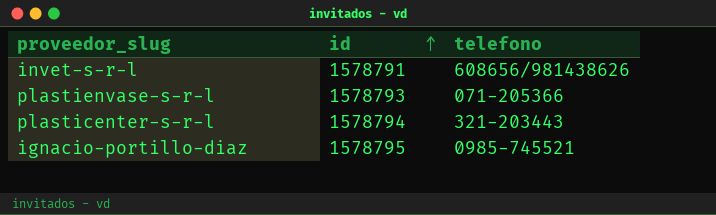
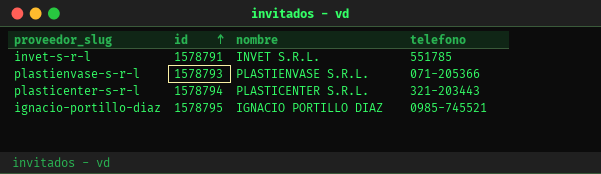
column nombre | position: none -> 3
invet-s-r-l | telefono: 608656/981438626 -> 551785

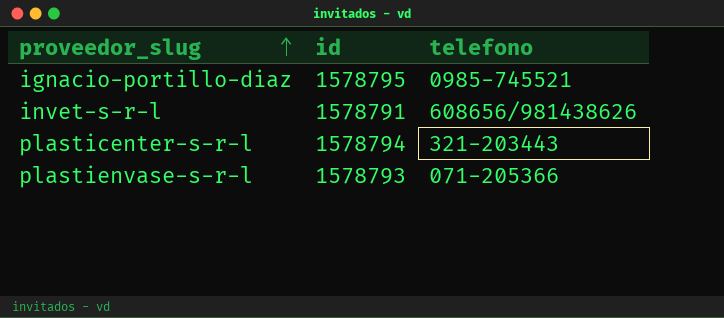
row order: id ascending -> proveedor_slug ascending
column nombre | position: 3 -> none
invet-s-r-l | telefono: 551785 -> 608656/981438626

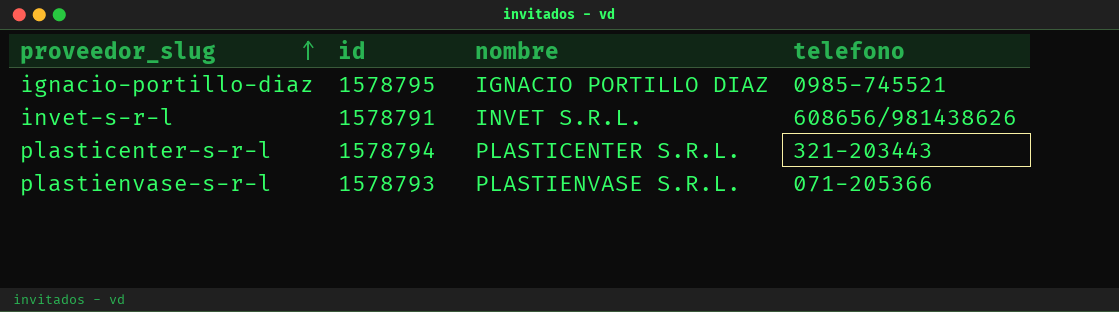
column nombre | position: none -> 3

